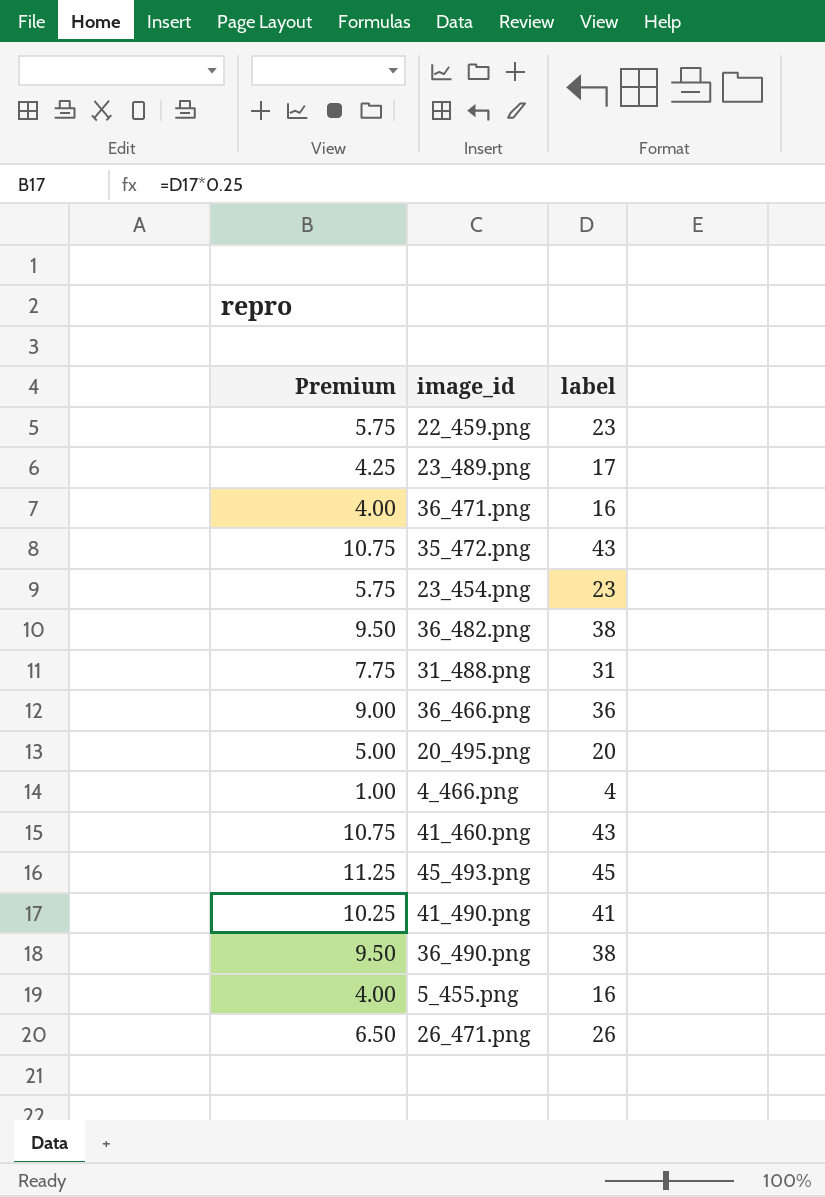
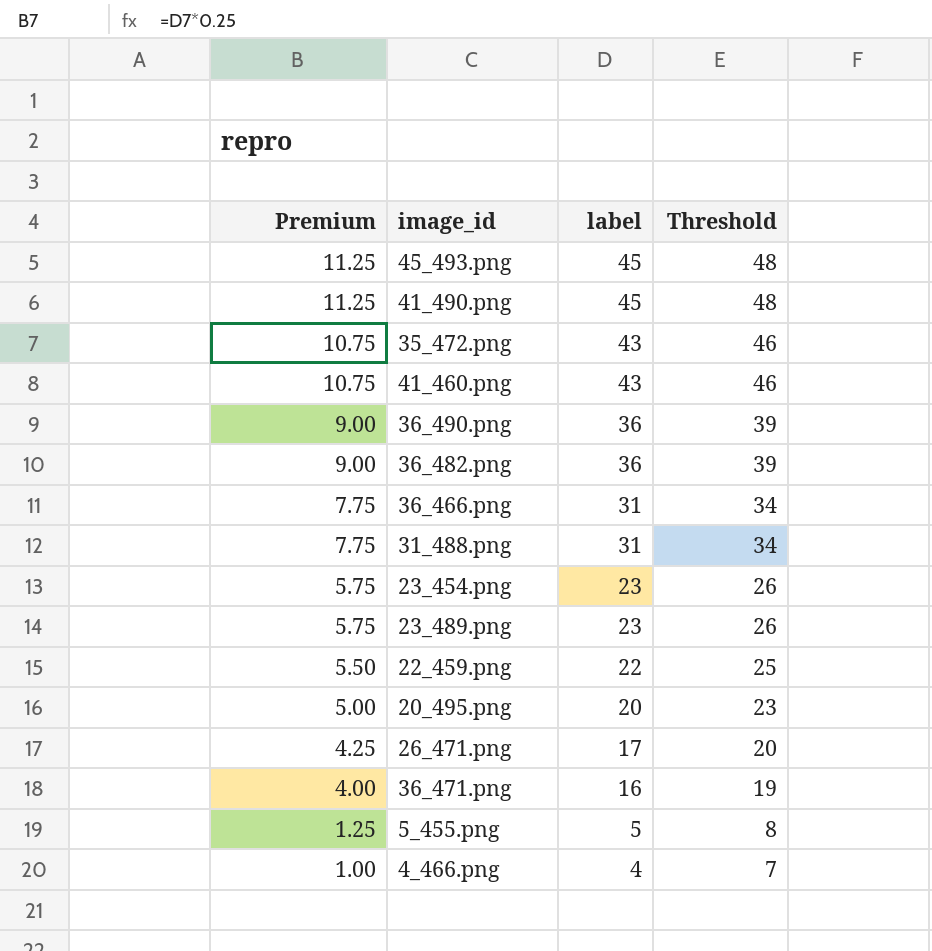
row order: none -> Premium descending
column Threshold | formula: none -> [label] + 3
41_490.png | Premium: 10.25 -> 11.25
41_490.png | label: 41 -> 45
36_490.png | Premium: 9.50 -> 9.00
36_490.png | label: 38 -> 36
36_482.png | Premium: 9.50 -> 9.00
36_482.png | label: 38 -> 36
36_466.png | Premium: 9.00 -> 7.75
36_466.png | label: 36 -> 31
23_489.png | Premium: 4.25 -> 5.75
23_489.png | label: 17 -> 23
22_459.png | Premium: 5.75 -> 5.50
22_459.png | label: 23 -> 22
26_471.png | Premium: 6.50 -> 4.25
26_471.png | label: 26 -> 17
5_455.png | Premium: 4.00 -> 1.25
5_455.png | label: 16 -> 5

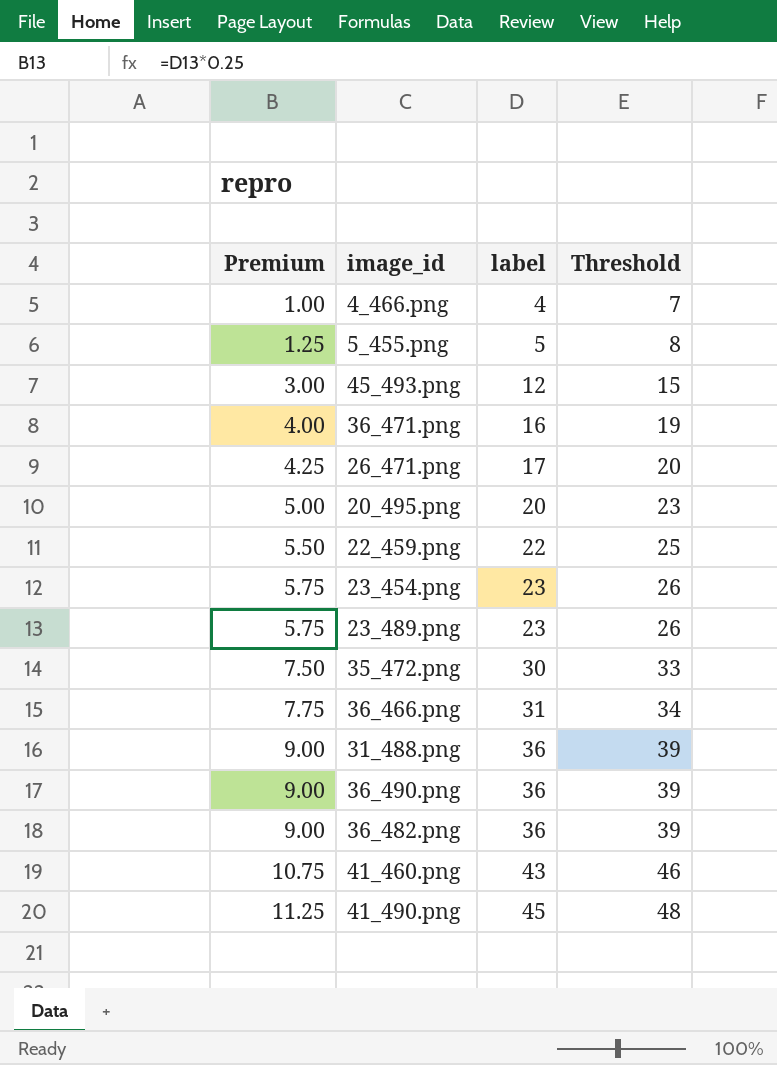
row order: Premium descending -> Premium ascending
45_493.png | Premium: 11.25 -> 3.00
45_493.png | label: 45 -> 12
45_493.png | Threshold: 48 -> 15
35_472.png | Premium: 10.75 -> 7.50
35_472.png | label: 43 -> 30
35_472.png | Threshold: 46 -> 33
31_488.png | Premium: 7.75 -> 9.00
31_488.png | label: 31 -> 36
31_488.png | Threshold: 34 -> 39

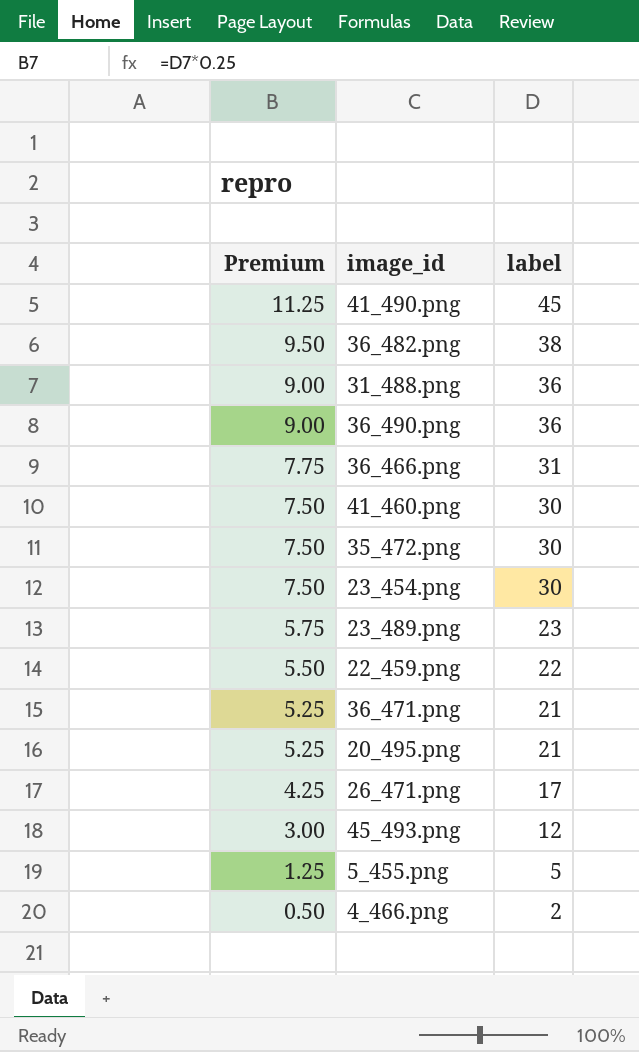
row order: Premium ascending -> Premium descending
column Threshold | formula: [label] + 3 -> none
36_482.png | Premium: 9.00 -> 9.50
36_482.png | label: 36 -> 38
41_460.png | Premium: 10.75 -> 7.50
41_460.png | label: 43 -> 30
23_454.png | Premium: 5.75 -> 7.50
23_454.png | label: 23 -> 30
36_471.png | Premium: 4.00 -> 5.25
36_471.png | label: 16 -> 21
20_495.png | Premium: 5.00 -> 5.25
20_495.png | label: 20 -> 21
4_466.png | Premium: 1.00 -> 0.50
4_466.png | label: 4 -> 2

